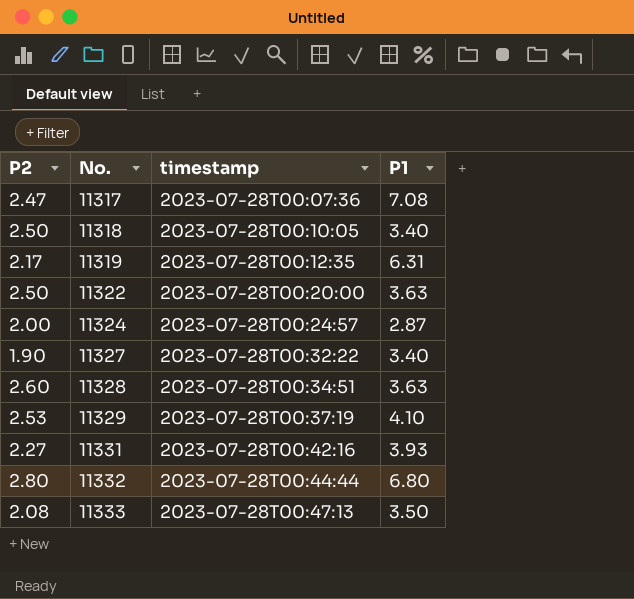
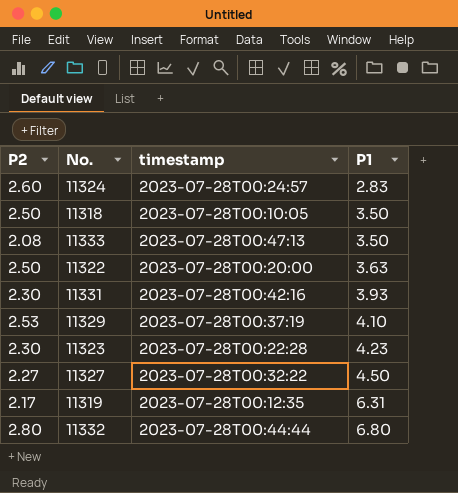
row order: No. ascending -> P1 ascending
row 11317: 2.47 | 2023-07-28T00:07:36 | 7.08 -> none
row 11328: 2.60 | 2023-07-28T00:34:51 | 3.63 -> none
11324 | P2: 2.00 -> 2.60
11324 | P1: 2.87 -> 2.83
11318 | P1: 3.40 -> 3.50
11331 | P2: 2.27 -> 2.30
row 11323: none -> 2.30 | 2023-07-28T00:22:28 | 4.23
11327 | P2: 1.90 -> 2.27
11327 | P1: 3.40 -> 4.50

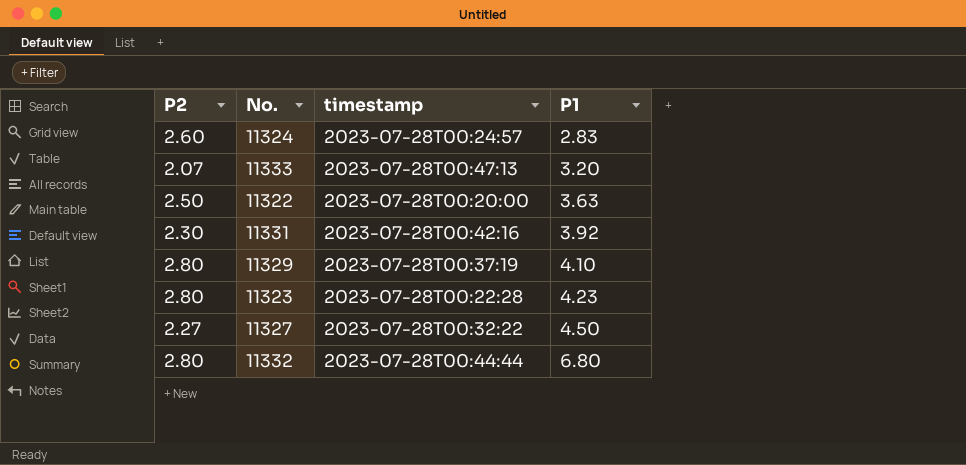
row 11318: 2.50 | 2023-07-28T00:10:05 | 3.50 -> none
row 11319: 2.17 | 2023-07-28T00:12:35 | 6.31 -> none
11333 | P2: 2.08 -> 2.07
11333 | P1: 3.50 -> 3.20
11331 | P1: 3.93 -> 3.92
11329 | P2: 2.53 -> 2.80
11323 | P2: 2.30 -> 2.80

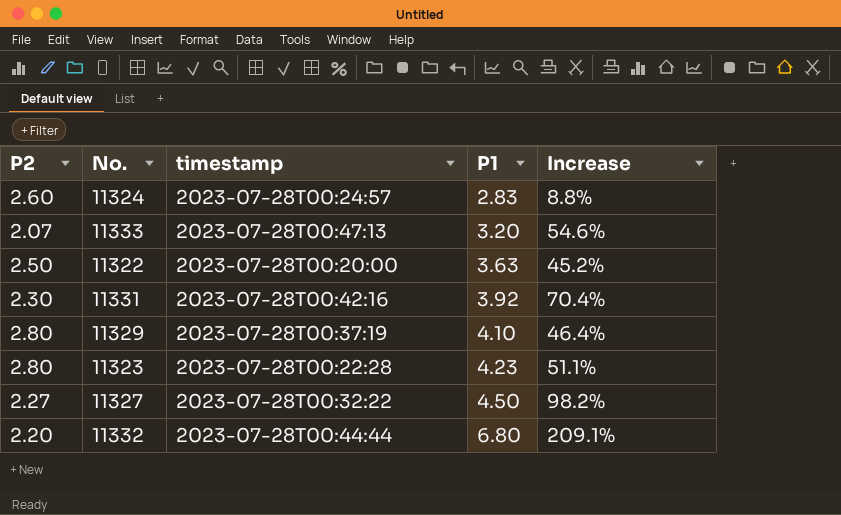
column Increase | formula: none -> ([P1] - [P2]) / [P2]
11332 | P2: 2.80 -> 2.20

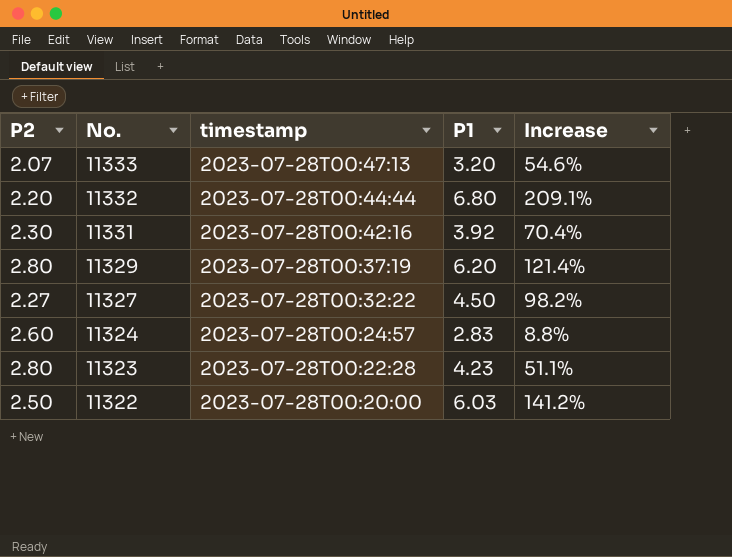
row order: P1 ascending -> No. descending
11329 | P1: 4.10 -> 6.20
11329 | Increase: 46.4% -> 121.4%
11322 | P1: 3.63 -> 6.03
11322 | Increase: 45.2% -> 141.2%

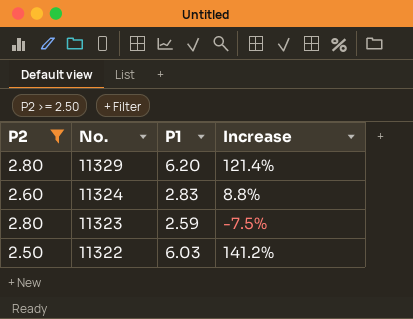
filter: none -> P2 >= 2.50
column timestamp | position: 3 -> none
11323 | P1: 4.23 -> 2.59
11323 | Increase: 51.1% -> -7.5%

